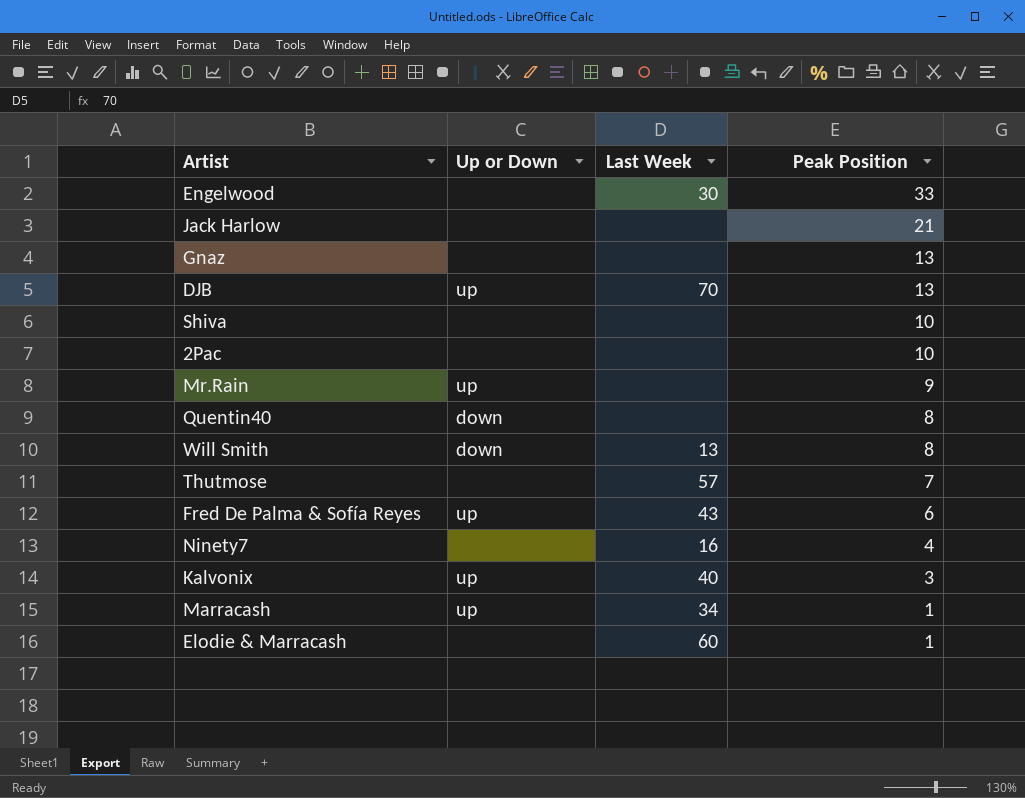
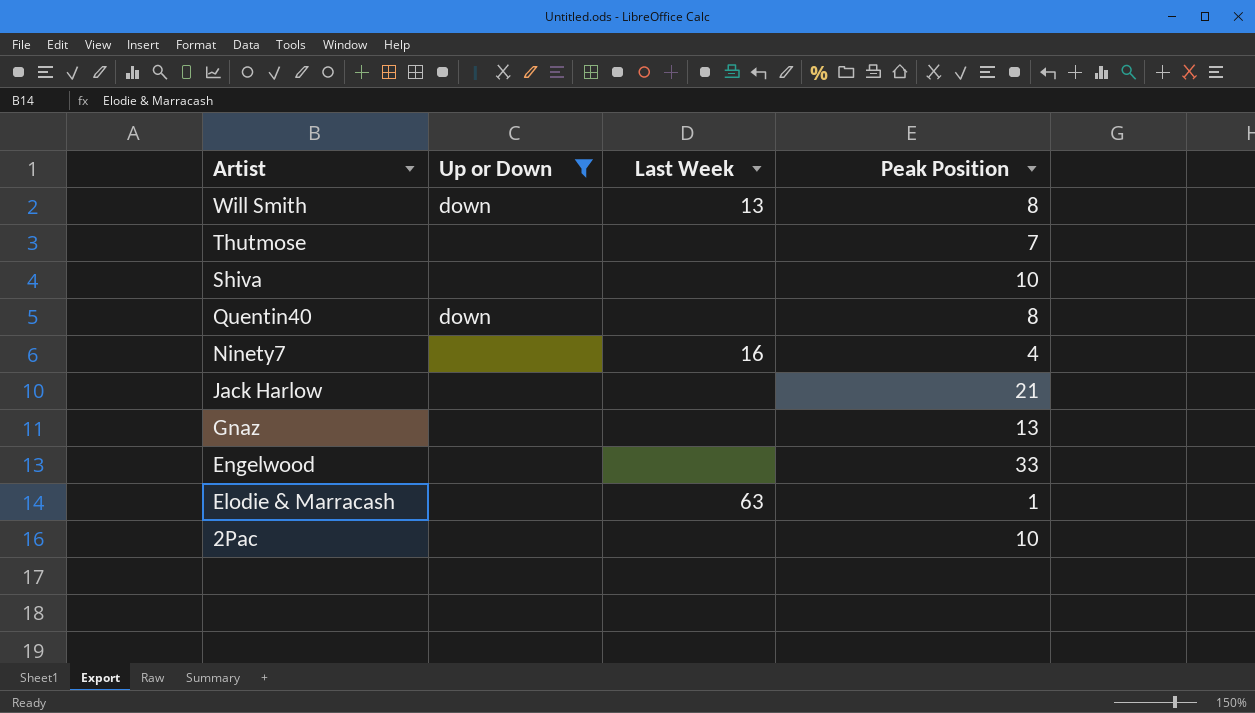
filter: none -> Up or Down != up
row order: Peak Position descending -> Artist descending
Thutmose | Last Week: 57 -> none
Engelwood | Last Week: 30 -> none
Elodie & Marracash | Last Week: 60 -> 63

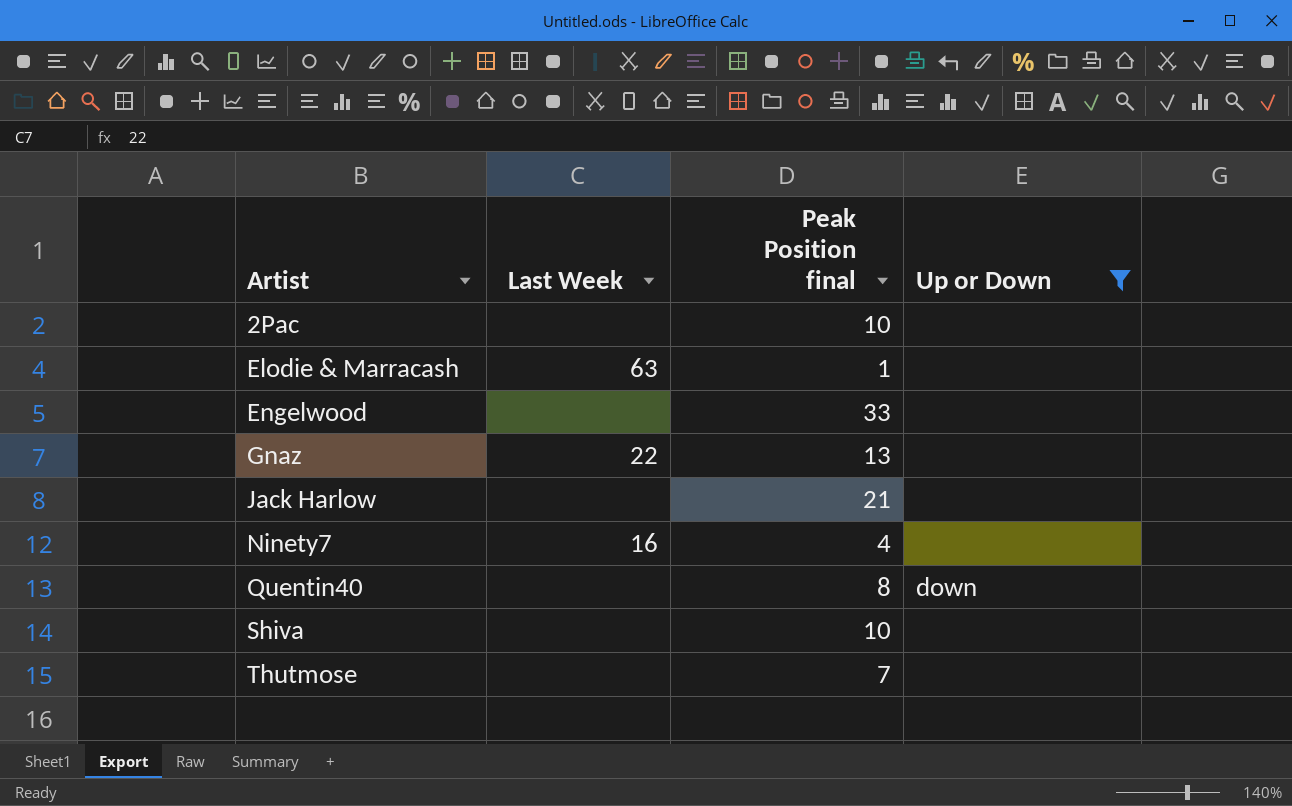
row order: Artist descending -> Artist ascending
column name: Peak Position -> Peak Position final
column Up or Down | position: 2 -> 4
row Will Smith: down | 13 | 8 -> none
Gnaz | Last Week: none -> 22

